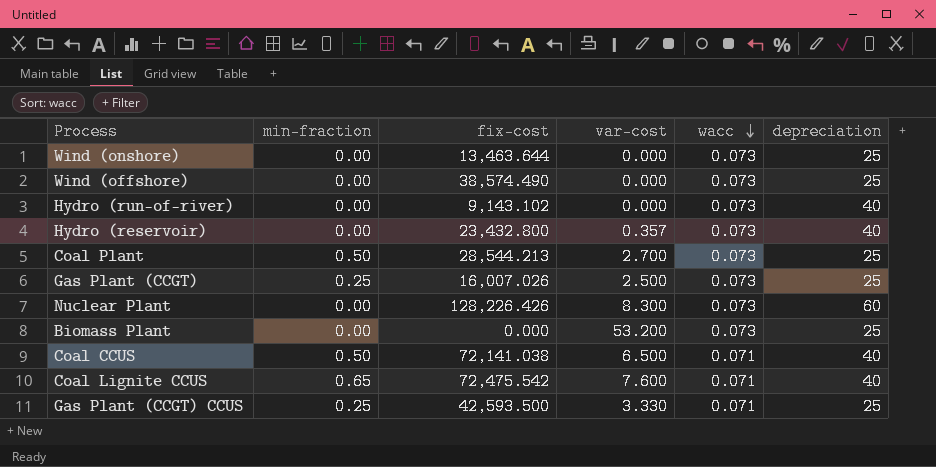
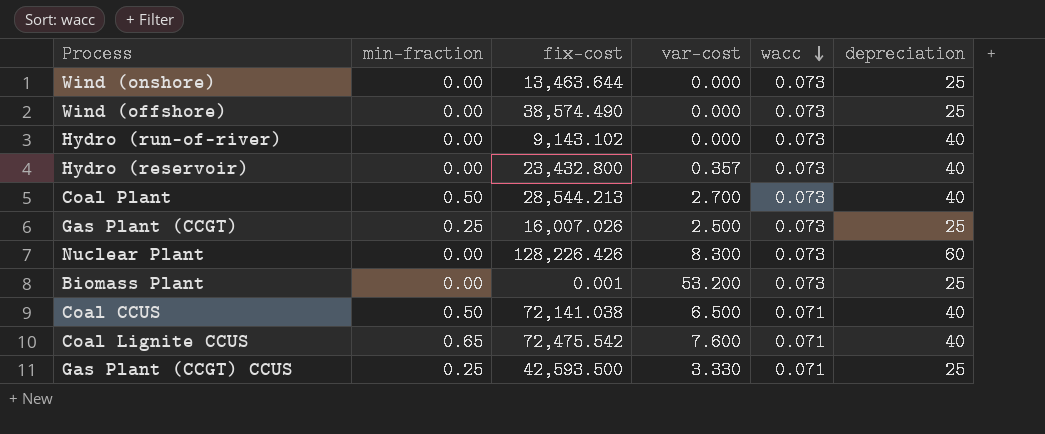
Coal Plant | depreciation: 25 -> 40
Biomass Plant | fix-cost: 0.000 -> 0.001

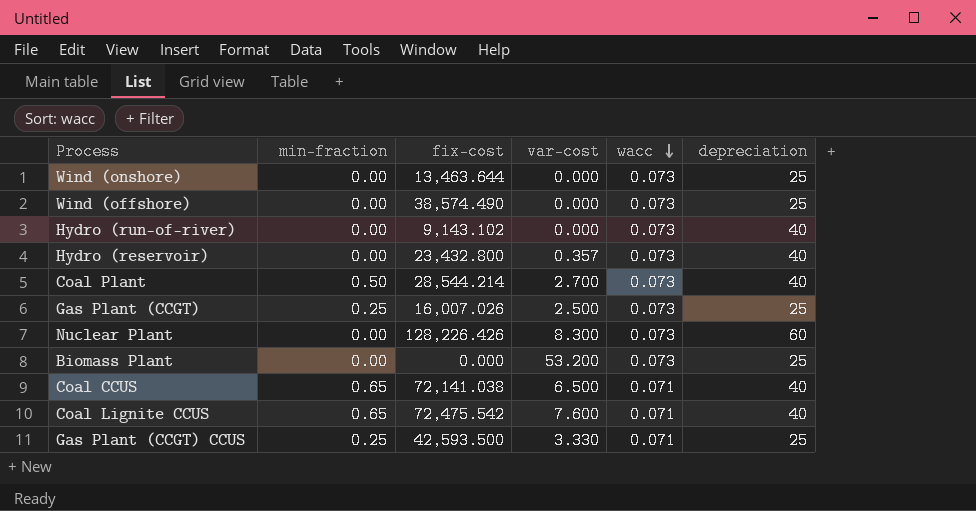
Coal Plant | fix-cost: 28,544.213 -> 28,544.214
Biomass Plant | fix-cost: 0.001 -> 0.000
Coal CCUS | min-fraction: 0.50 -> 0.65

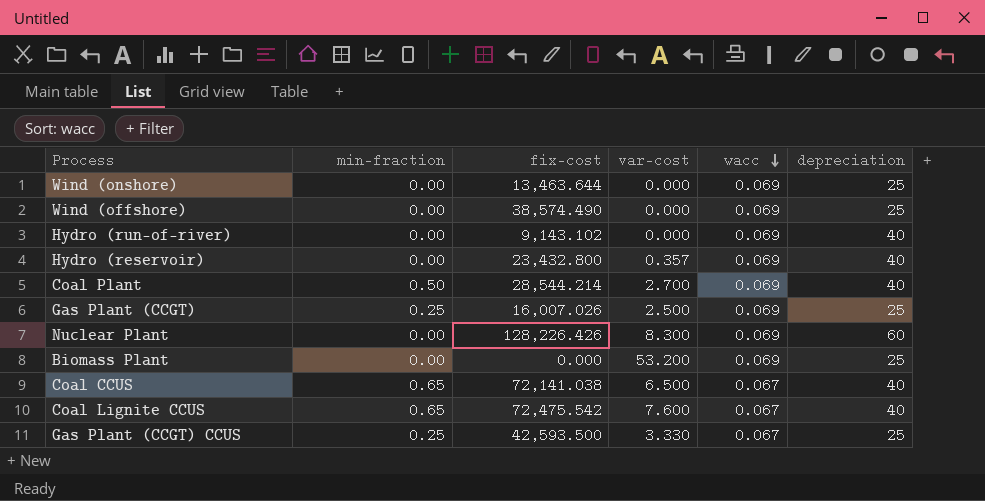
Wind (onshore) | wacc: 0.073 -> 0.069
Wind (offshore) | wacc: 0.073 -> 0.069
Hydro (run-of-river) | wacc: 0.073 -> 0.069
Hydro (reservoir) | wacc: 0.073 -> 0.069
Coal Plant | wacc: 0.073 -> 0.069
Gas Plant (CCGT) | wacc: 0.073 -> 0.069
Nuclear Plant | wacc: 0.073 -> 0.069
Biomass Plant | wacc: 0.073 -> 0.069
Coal CCUS | wacc: 0.071 -> 0.067
Coal Lignite CCUS | wacc: 0.071 -> 0.067
Gas Plant (CCGT) CCUS | wacc: 0.071 -> 0.067

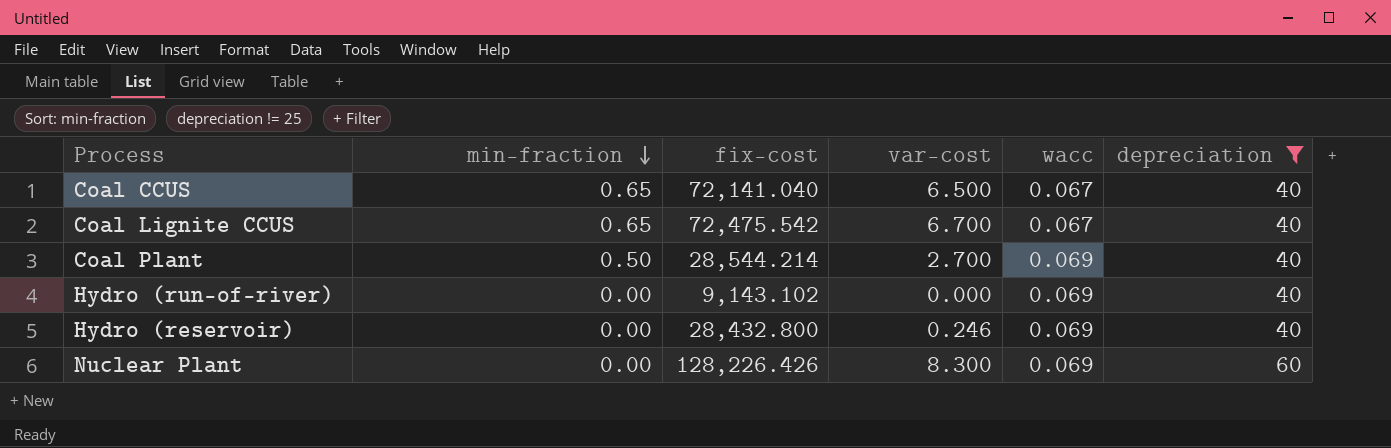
filter: none -> depreciation != 25
row order: wacc descending -> min-fraction descending
Coal CCUS | fix-cost: 72,141.038 -> 72,141.040
Coal Lignite CCUS | var-cost: 7.600 -> 6.700
Hydro (reservoir) | fix-cost: 23,432.800 -> 28,432.800
Hydro (reservoir) | var-cost: 0.357 -> 0.246

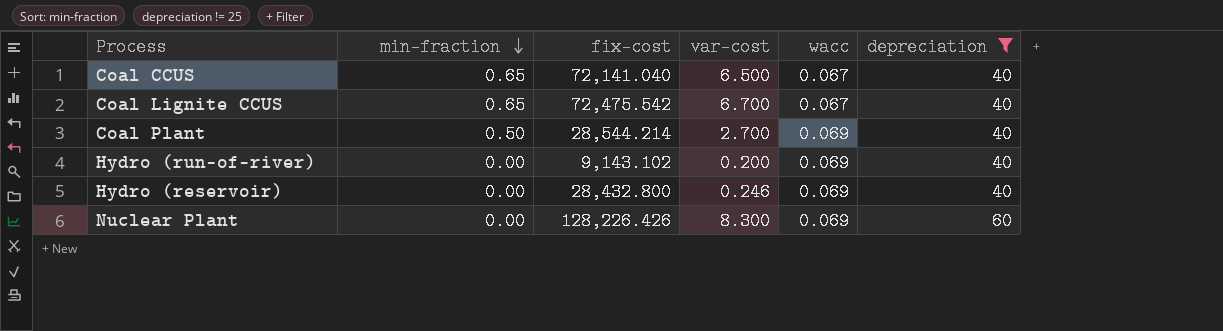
Hydro (run-of-river) | var-cost: 0.000 -> 0.200

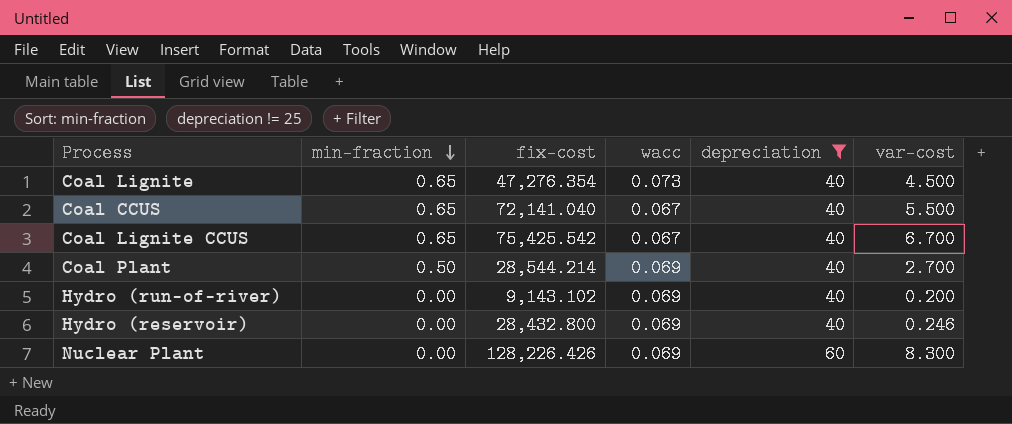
column var-cost | position: 4 -> 6
row Coal Lignite: none -> 0.65 | 47,276.354 | 0.073 | 40 | 4.500
Coal CCUS | var-cost: 6.500 -> 5.500
Coal Lignite CCUS | fix-cost: 72,475.542 -> 75,425.542

